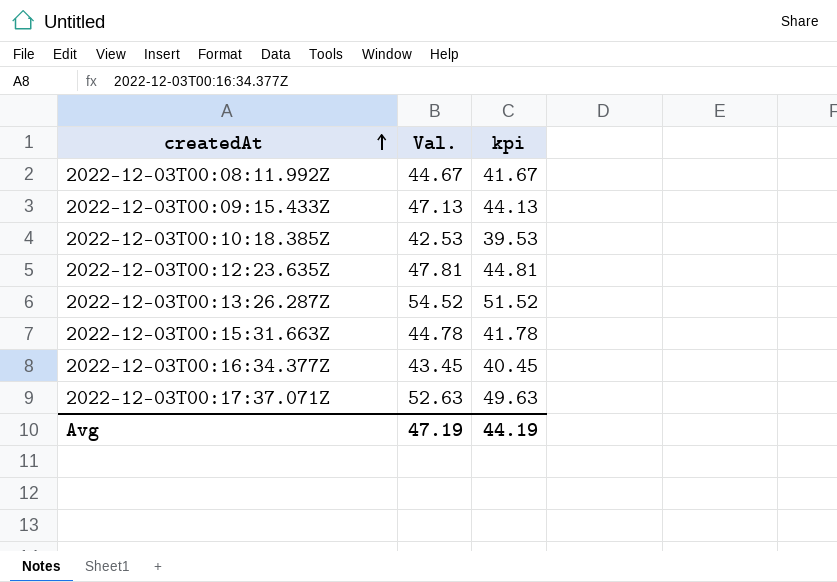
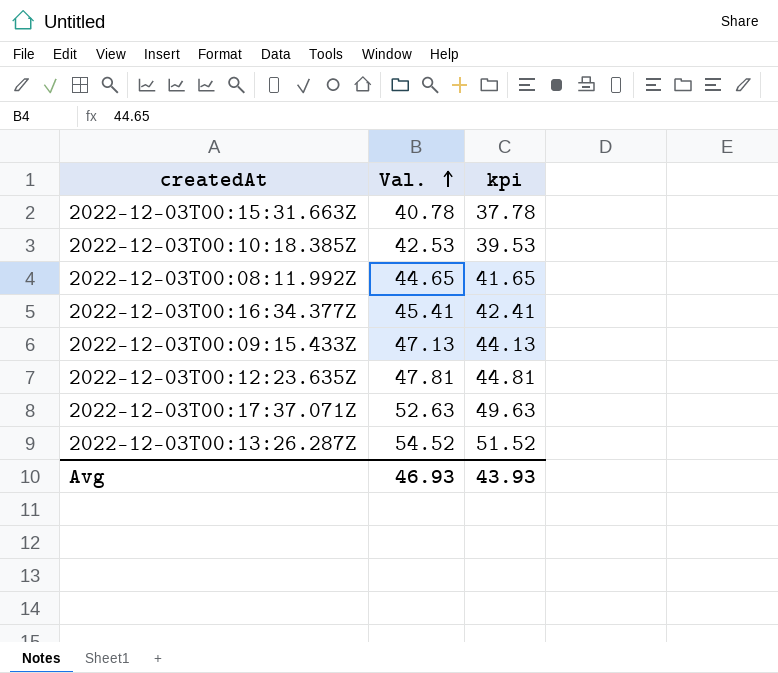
row order: createdAt ascending -> Val. ascending
2022-12-03T00:15:31.663Z | Val.: 44.78 -> 40.78
2022-12-03T00:15:31.663Z | kpi: 41.78 -> 37.78
2022-12-03T00:08:11.992Z | Val.: 44.67 -> 44.65
2022-12-03T00:08:11.992Z | kpi: 41.67 -> 41.65
2022-12-03T00:16:34.377Z | Val.: 43.45 -> 45.41
2022-12-03T00:16:34.377Z | kpi: 40.45 -> 42.41
Avg | Val.: 47.19 -> 46.93
Avg | kpi: 44.19 -> 43.93

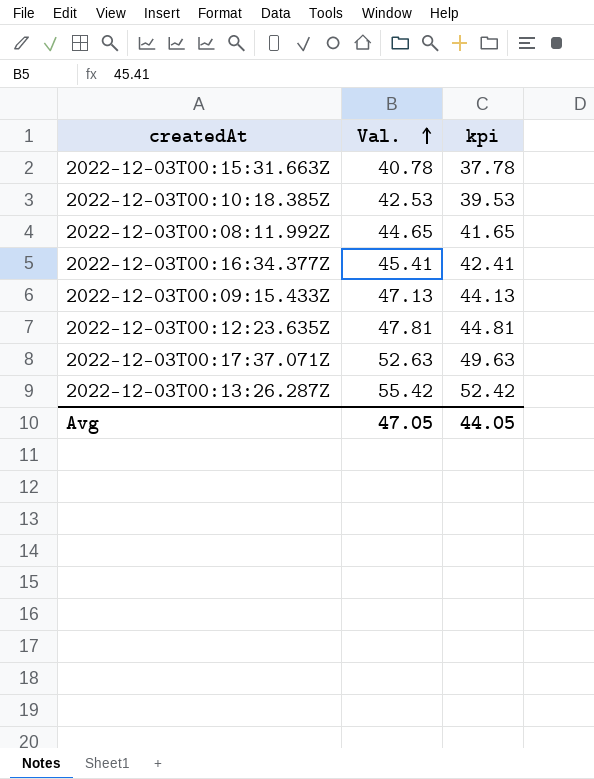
2022-12-03T00:13:26.287Z | Val.: 54.52 -> 55.42
2022-12-03T00:13:26.287Z | kpi: 51.52 -> 52.42
Avg | Val.: 46.93 -> 47.05
Avg | kpi: 43.93 -> 44.05

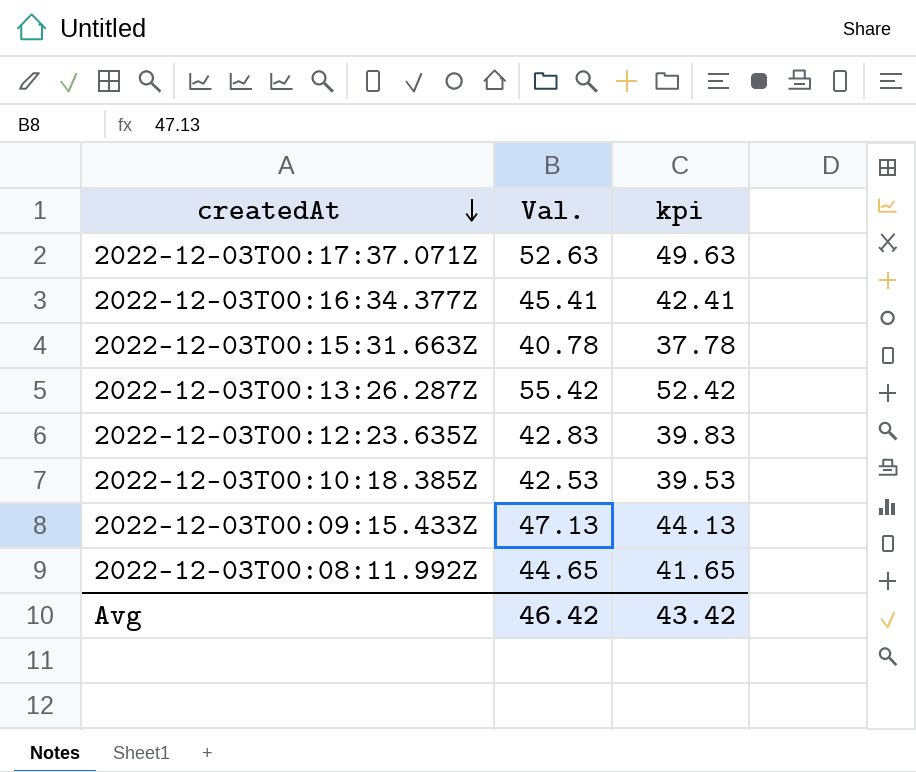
row order: Val. ascending -> createdAt descending
2022-12-03T00:12:23.635Z | Val.: 47.81 -> 42.83
2022-12-03T00:12:23.635Z | kpi: 44.81 -> 39.83
Avg | Val.: 47.05 -> 46.42
Avg | kpi: 44.05 -> 43.42

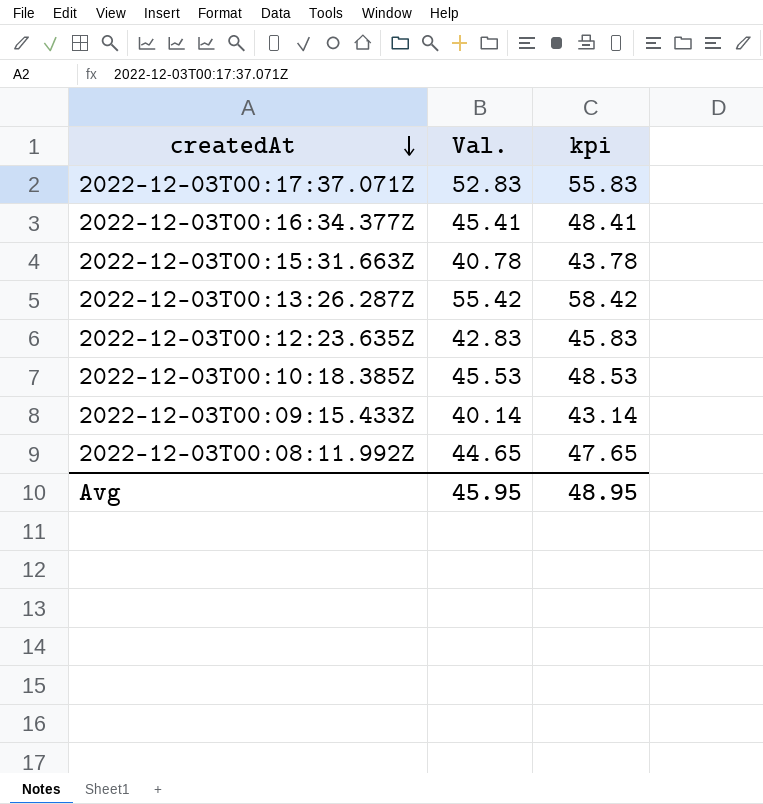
column kpi | formula: [Val.] - 3 -> [Val.] + 3
2022-12-03T00:17:37.071Z | Val.: 52.63 -> 52.83
2022-12-03T00:10:18.385Z | Val.: 42.53 -> 45.53
2022-12-03T00:09:15.433Z | Val.: 47.13 -> 40.14
Avg | Val.: 46.42 -> 45.95
Avg | kpi: 43.42 -> 48.95

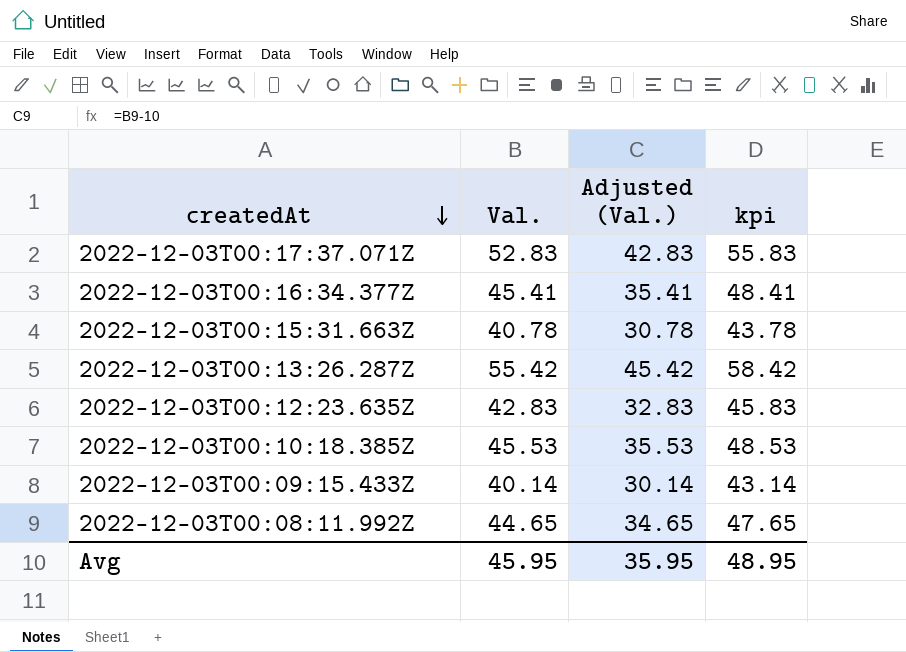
column Adjusted (Val.) | formula: none -> [Val.] - 10

